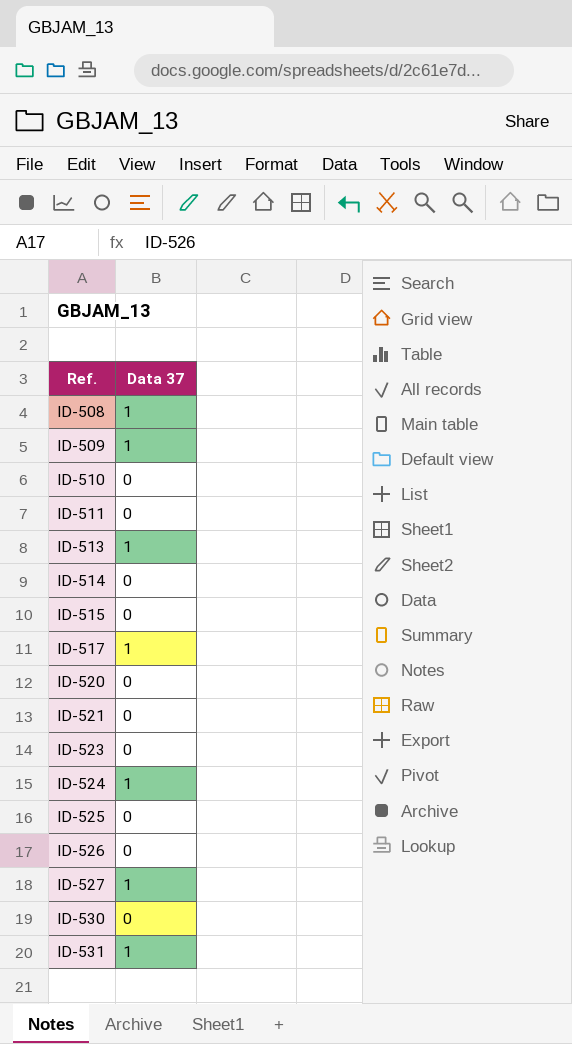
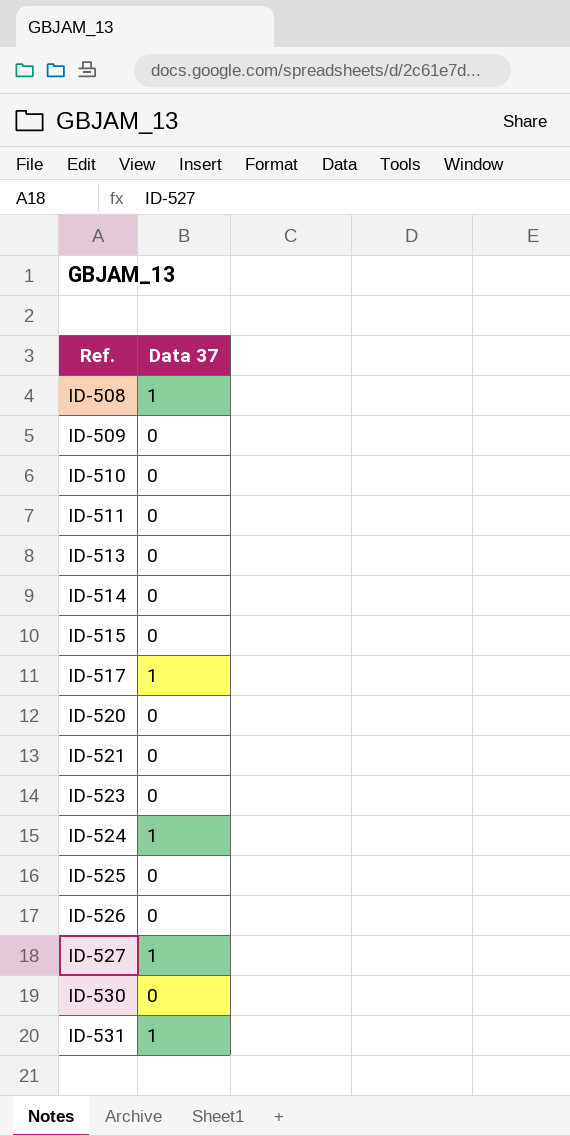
ID-509 | Data 37: 1 -> 0
ID-513 | Data 37: 1 -> 0

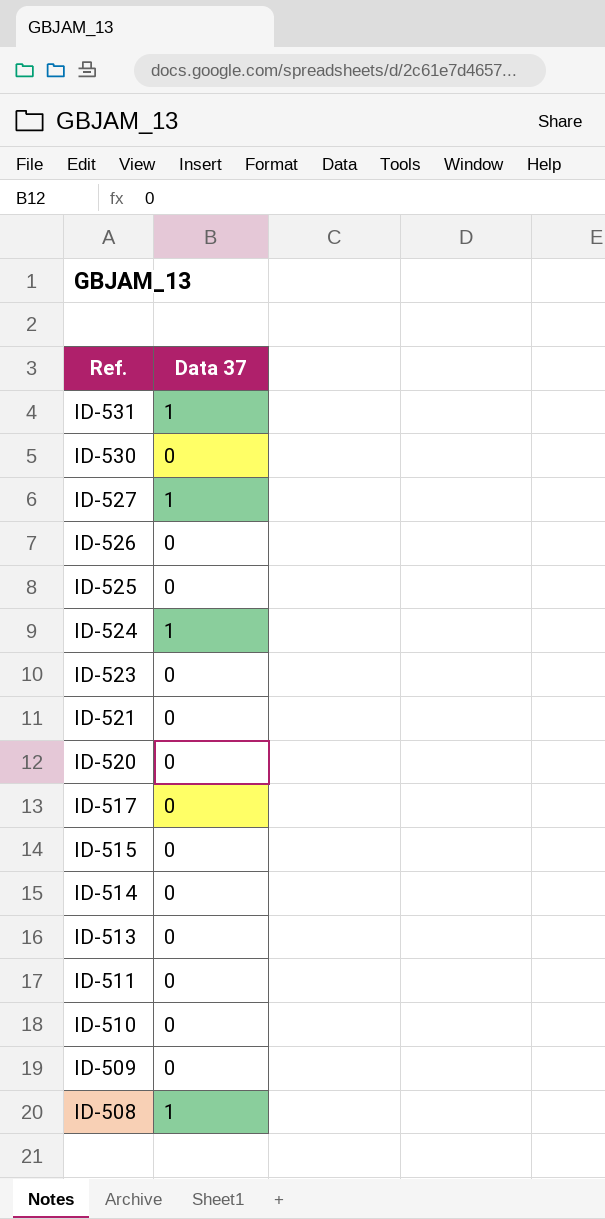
row order: Ref. ascending -> Ref. descending
ID-517 | Data 37: 1 -> 0

